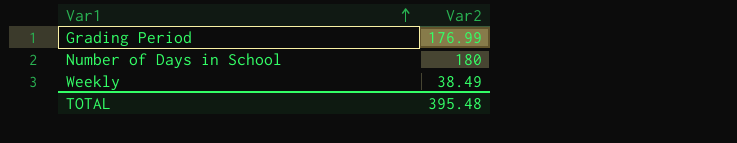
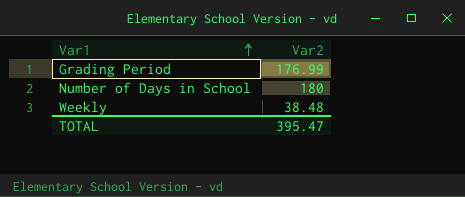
Weekly | Var2: 38.49 -> 38.48
TOTAL | Var2: 395.48 -> 395.47

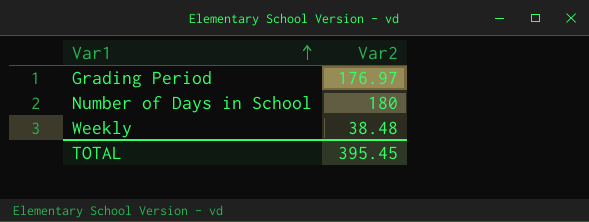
Grading Period | Var2: 176.99 -> 176.97
TOTAL | Var2: 395.47 -> 395.45

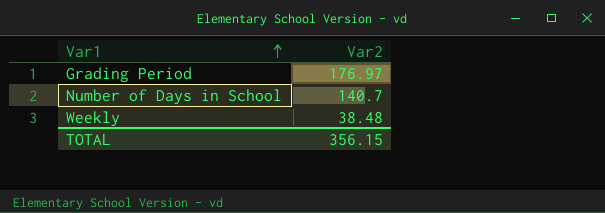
Number of Days in School | Var2: 180 -> 140.7
TOTAL | Var2: 395.45 -> 356.15

